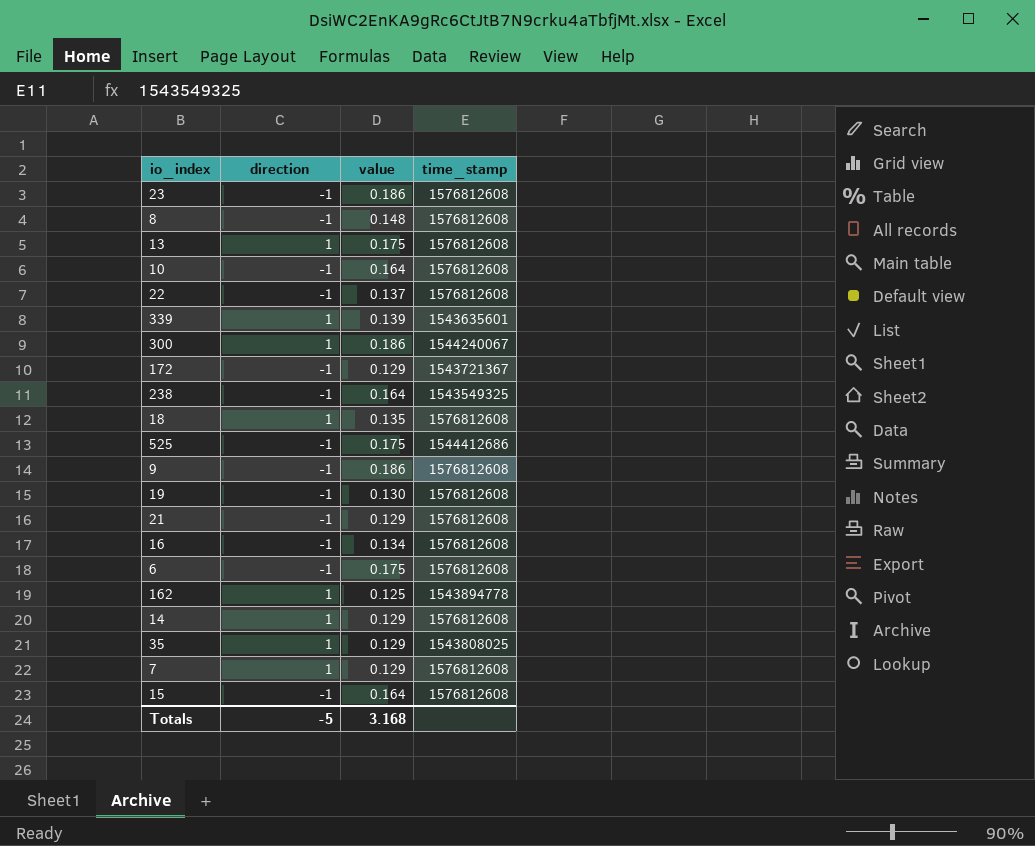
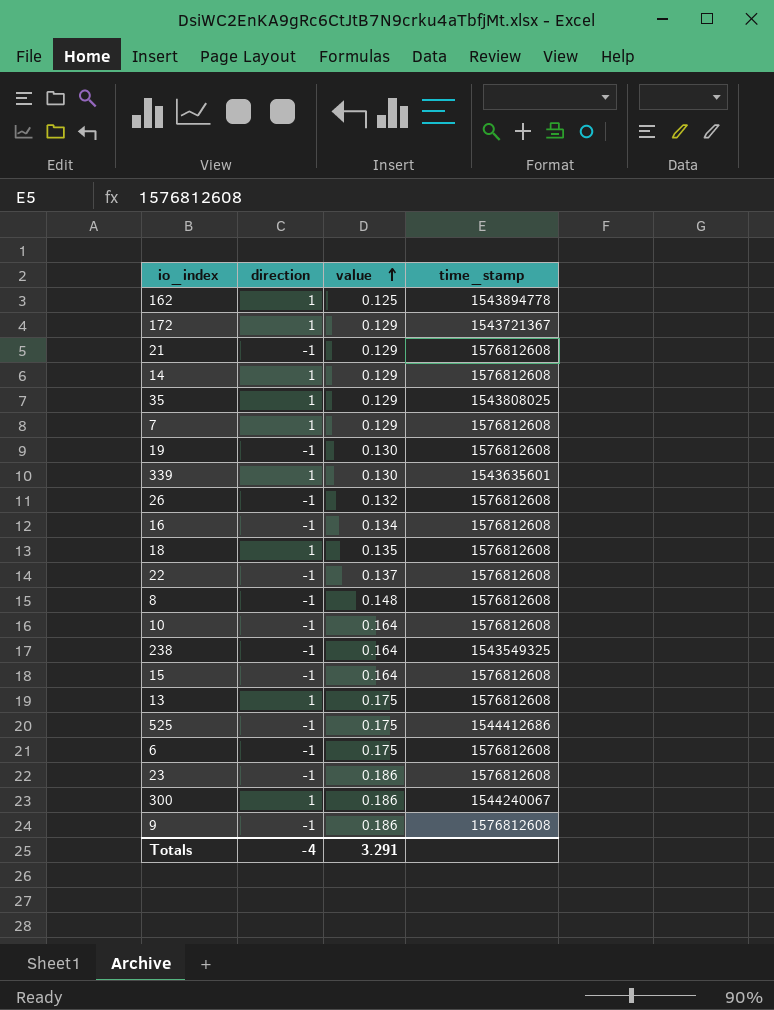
row order: none -> value ascending
172 | direction: -1 -> 1
339 | value: 0.139 -> 0.130
row 26: none -> -1 | 0.132 | 1576812608
Totals | direction: -5 -> -4
Totals | value: 3.168 -> 3.291

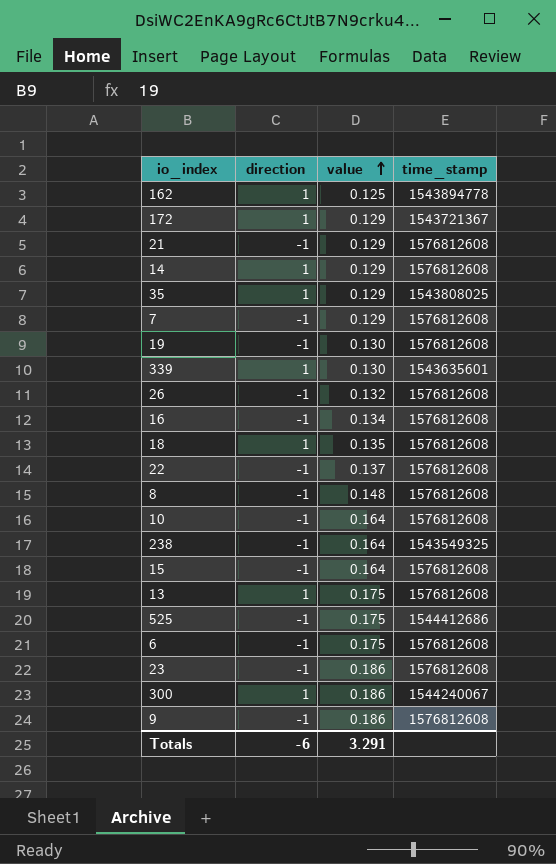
7 | direction: 1 -> -1
Totals | direction: -4 -> -6

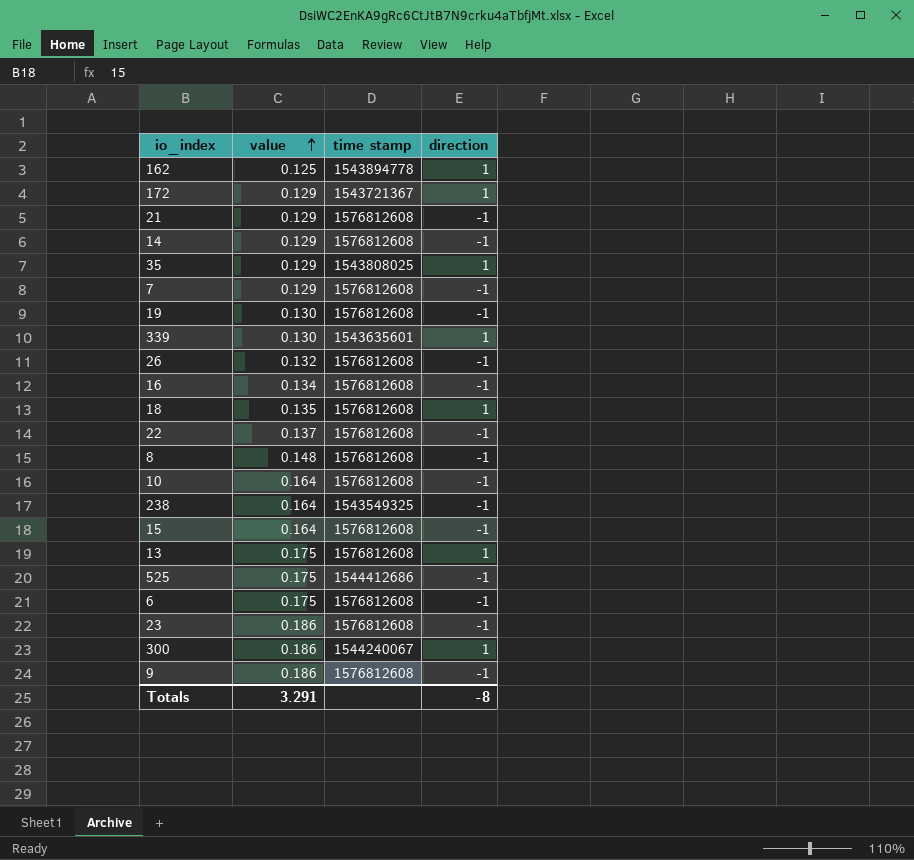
column name: time_stamp -> time stamp
column direction | position: 2 -> 4
14 | direction: 1 -> -1
Totals | direction: -6 -> -8

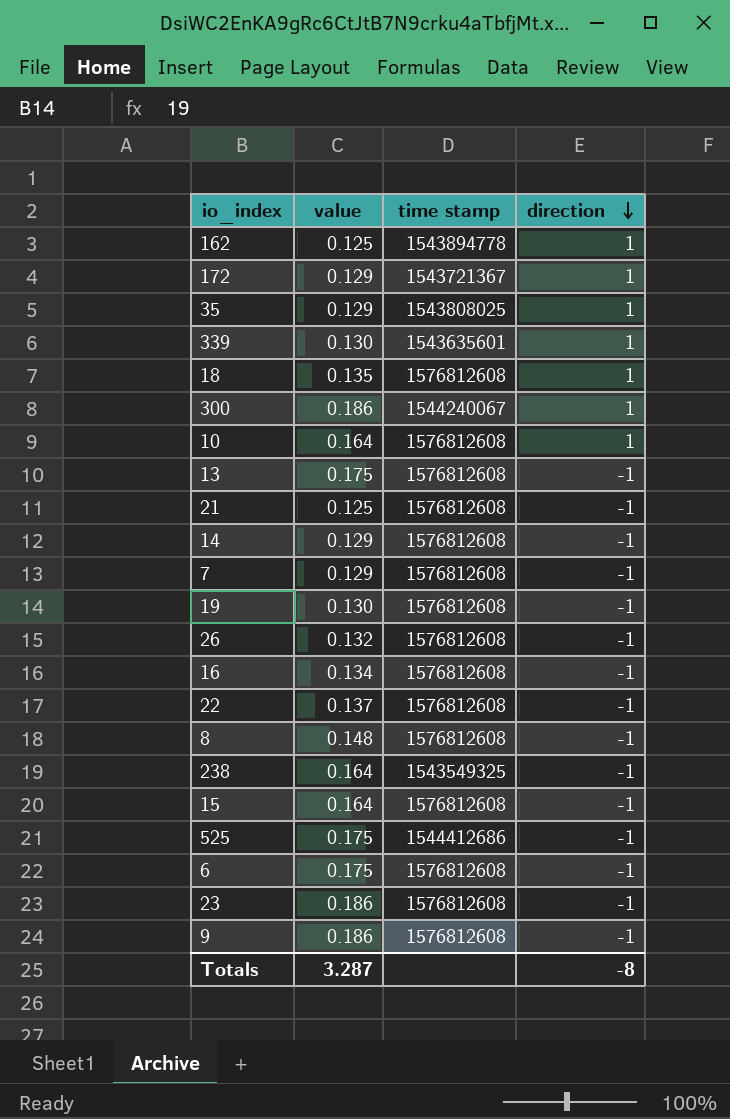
row order: value ascending -> direction descending
10 | direction: -1 -> 1
13 | direction: 1 -> -1
21 | value: 0.129 -> 0.125
Totals | value: 3.291 -> 3.287

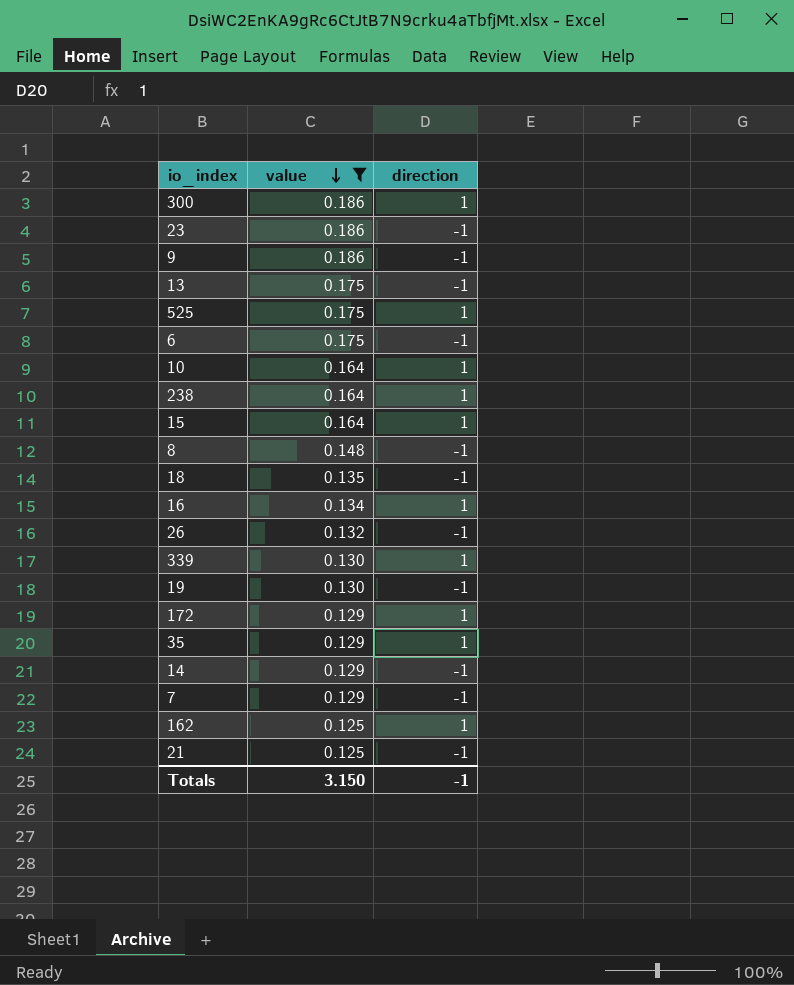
filter: none -> value != 0.137
row order: direction descending -> value descending
column time stamp | position: 3 -> none
525 | direction: -1 -> 1
238 | direction: -1 -> 1
15 | direction: -1 -> 1
18 | direction: 1 -> -1
16 | direction: -1 -> 1
Totals | value: 3.287 -> 3.150
Totals | direction: -8 -> -1

